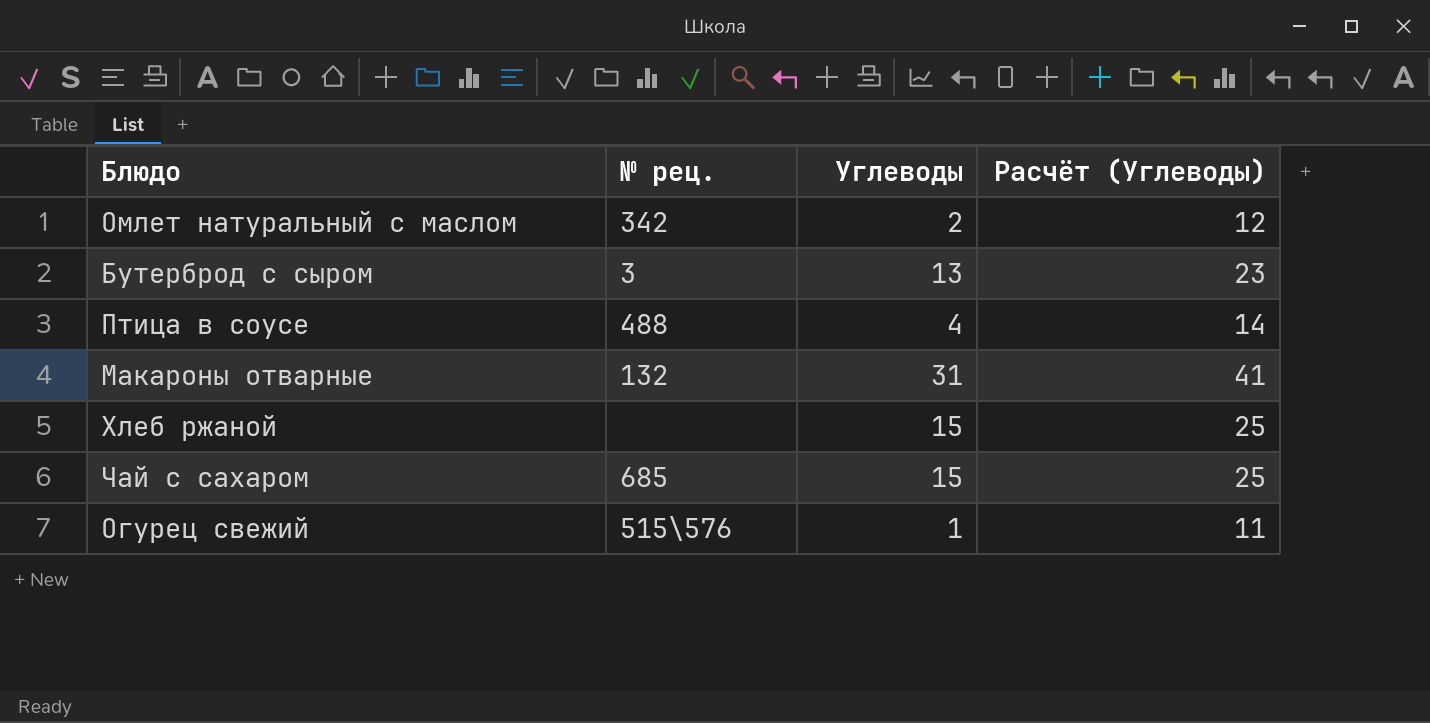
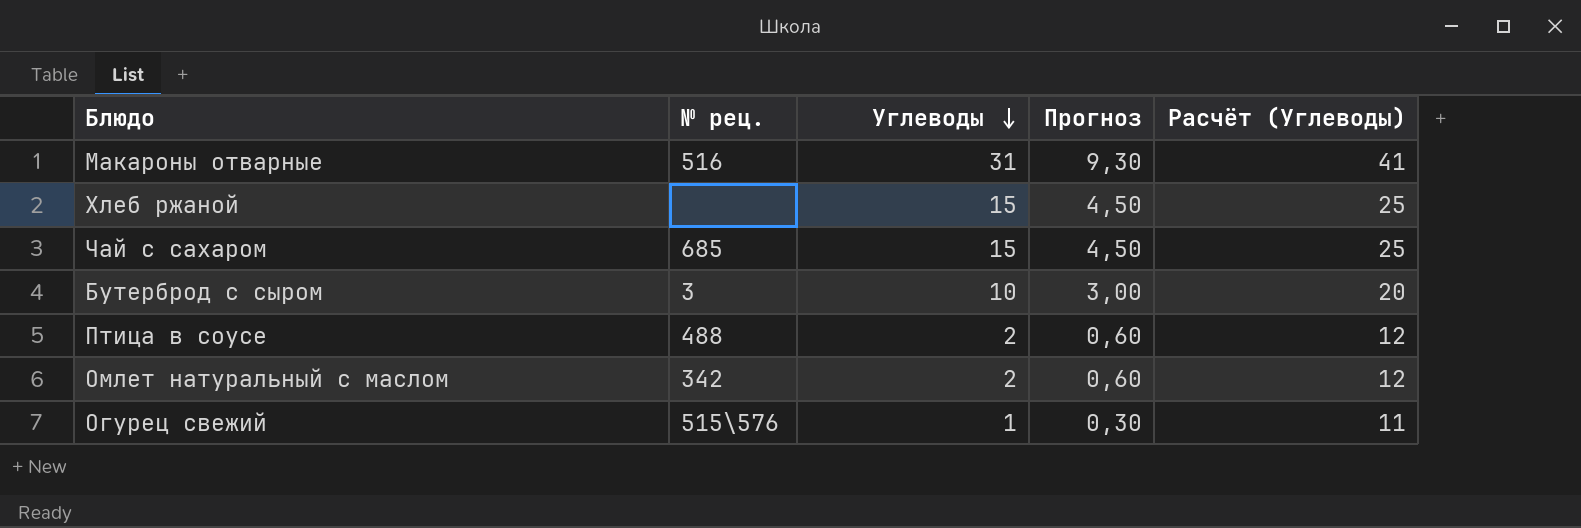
row order: none -> Углеводы descending
column Прогноз | formula: none -> [Углеводы] * 0,3
Макароны отварные | № рец.: 132 -> 516
Бутерброд с сыром | Углеводы: 13 -> 10
Бутерброд с сыром | Расчёт (Углеводы): 23 -> 20
Птица в соусе | Углеводы: 4 -> 2
Птица в соусе | Расчёт (Углеводы): 14 -> 12

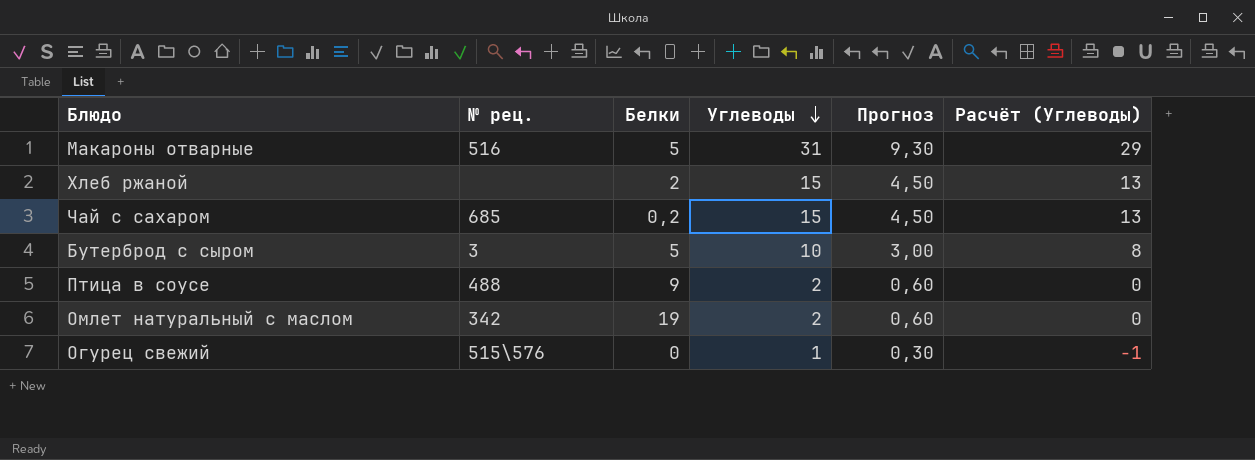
column Белки | position: none -> 3
column Расчёт (Углеводы) | formula: [Углеводы] + 10 -> [Углеводы] - 2

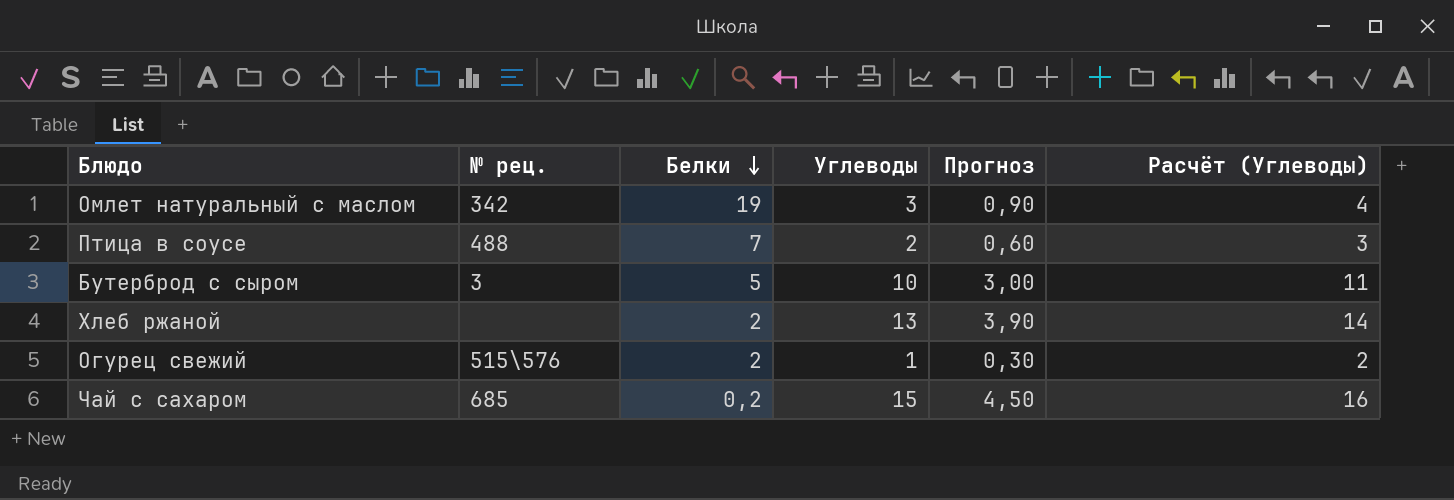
row order: Углеводы descending -> Белки descending
column Расчёт (Углеводы) | formula: [Углеводы] - 2 -> [Углеводы] + 1
row Макароны отварные: 516 | 5 | 31 | 9,30 | 29 -> none
Омлет натуральный с маслом | Углеводы: 2 -> 3
Омлет натуральный с маслом | Прогноз: 0,60 -> 0,90
Птица в соусе | Белки: 9 -> 7
Хлеб ржаной | Углеводы: 15 -> 13
Хлеб ржаной | Прогноз: 4,50 -> 3,90
Огурец свежий | Белки: 0 -> 2

